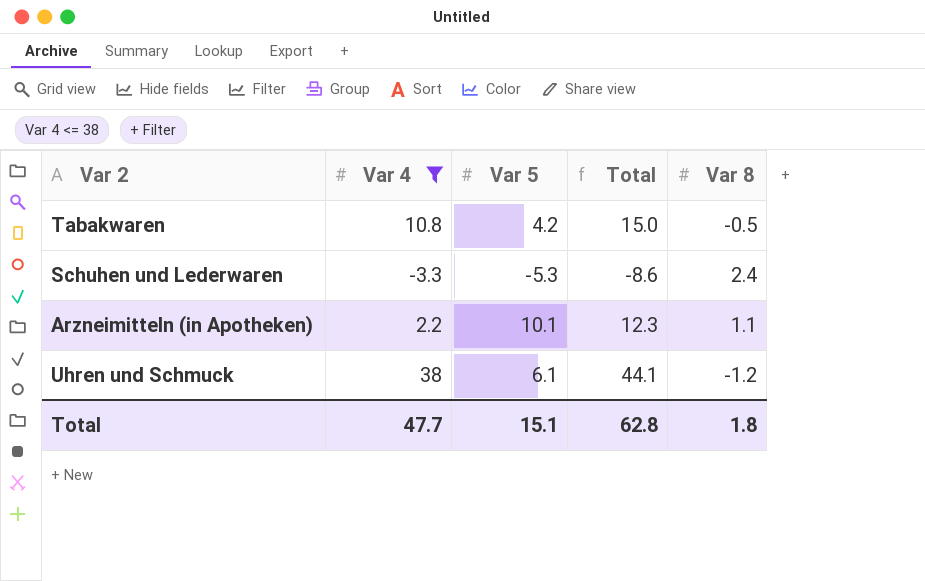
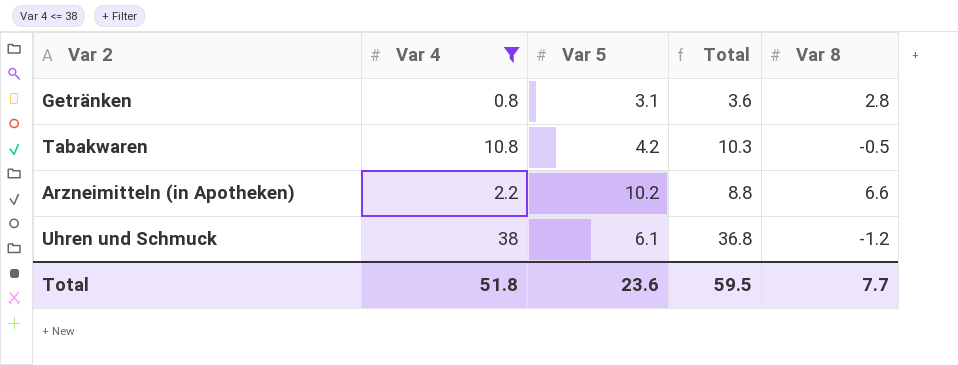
column Total | formula: [Var 4] + [Var 5] -> [Var 4] + [Var 8]
row Schuhen und Lederwaren: -3.3 | -5.3 | -8.6 | 2.4 -> none
row Getränken: none -> 0.8 | 3.1 | 3.6 | 2.8
Arzneimitteln (in Apotheken) | Var 5: 10.1 -> 10.2
Arzneimitteln (in Apotheken) | Var 8: 1.1 -> 6.6
Total | Var 4: 47.7 -> 51.8
Total | Var 5: 15.1 -> 23.6
Total | Total: 62.8 -> 59.5
Total | Var 8: 1.8 -> 7.7

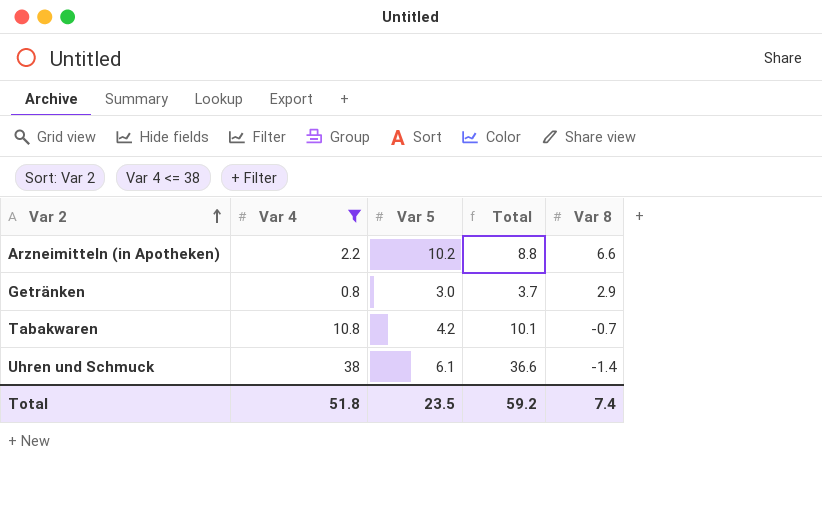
row order: none -> Var 2 ascending
Getränken | Var 5: 3.1 -> 3.0
Getränken | Total: 3.6 -> 3.7
Getränken | Var 8: 2.8 -> 2.9
Tabakwaren | Total: 10.3 -> 10.1
Tabakwaren | Var 8: -0.5 -> -0.7
Uhren und Schmuck | Total: 36.8 -> 36.6
Uhren und Schmuck | Var 8: -1.2 -> -1.4
Total | Var 5: 23.6 -> 23.5
Total | Total: 59.5 -> 59.2
Total | Var 8: 7.7 -> 7.4

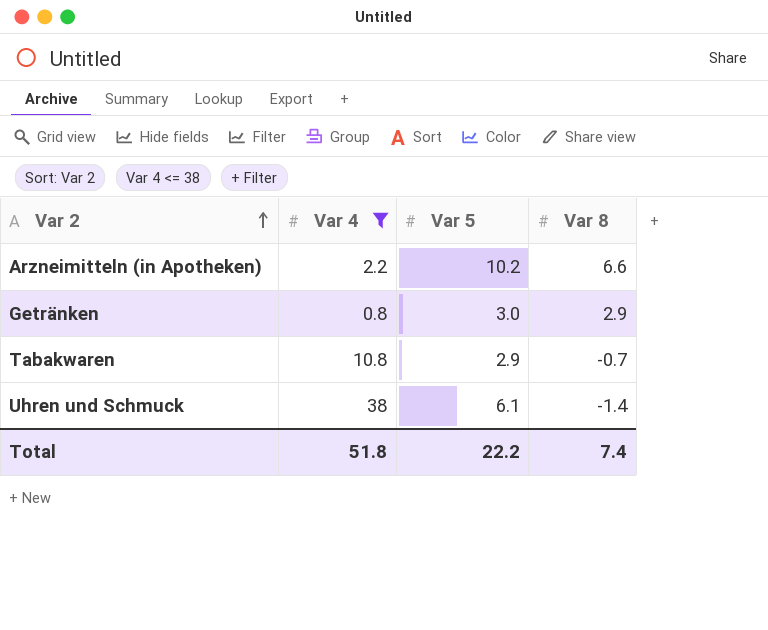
column Total | formula: [Var 4] + [Var 8] -> none
Tabakwaren | Var 5: 4.2 -> 2.9
Total | Var 5: 23.5 -> 22.2

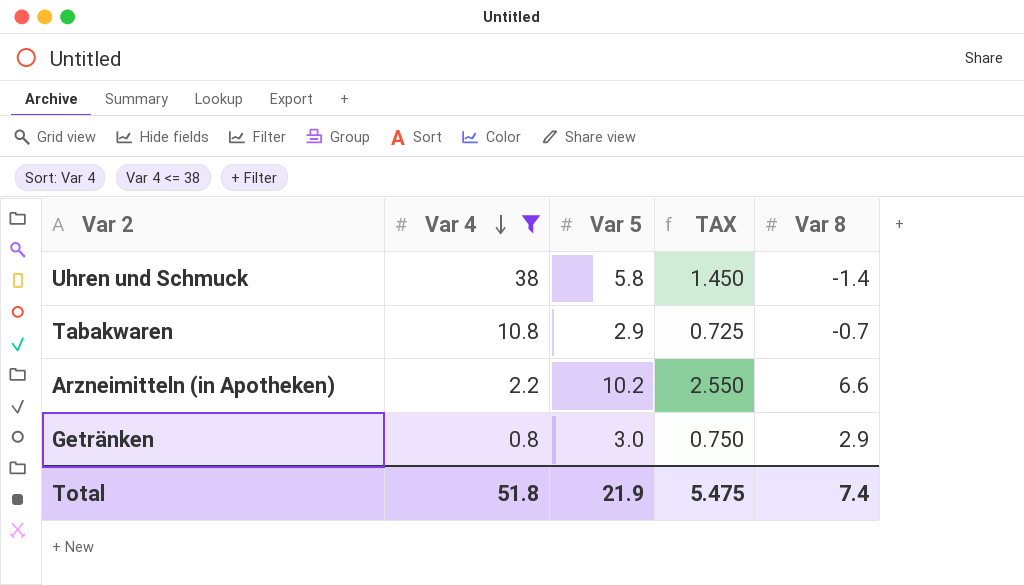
row order: Var 2 ascending -> Var 4 descending
column TAX | formula: none -> [Var 5] * 0.25
Uhren und Schmuck | Var 5: 6.1 -> 5.8
Total | Var 5: 22.2 -> 21.9

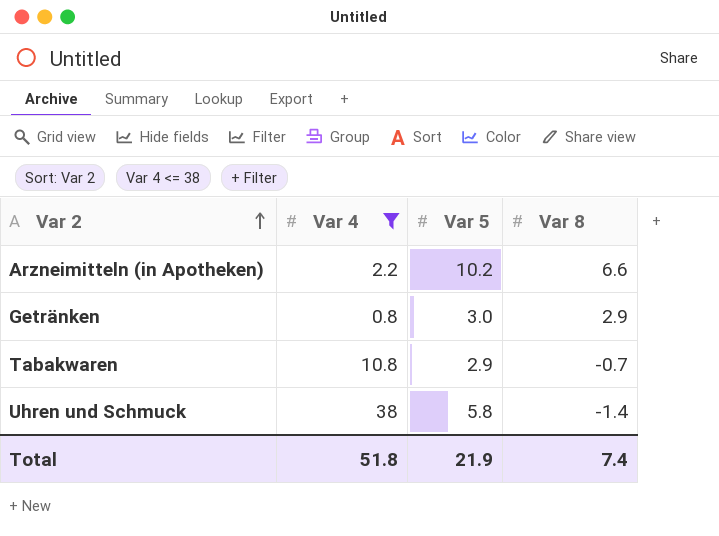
row order: Var 4 descending -> Var 2 ascending
column TAX | formula: [Var 5] * 0.25 -> none

